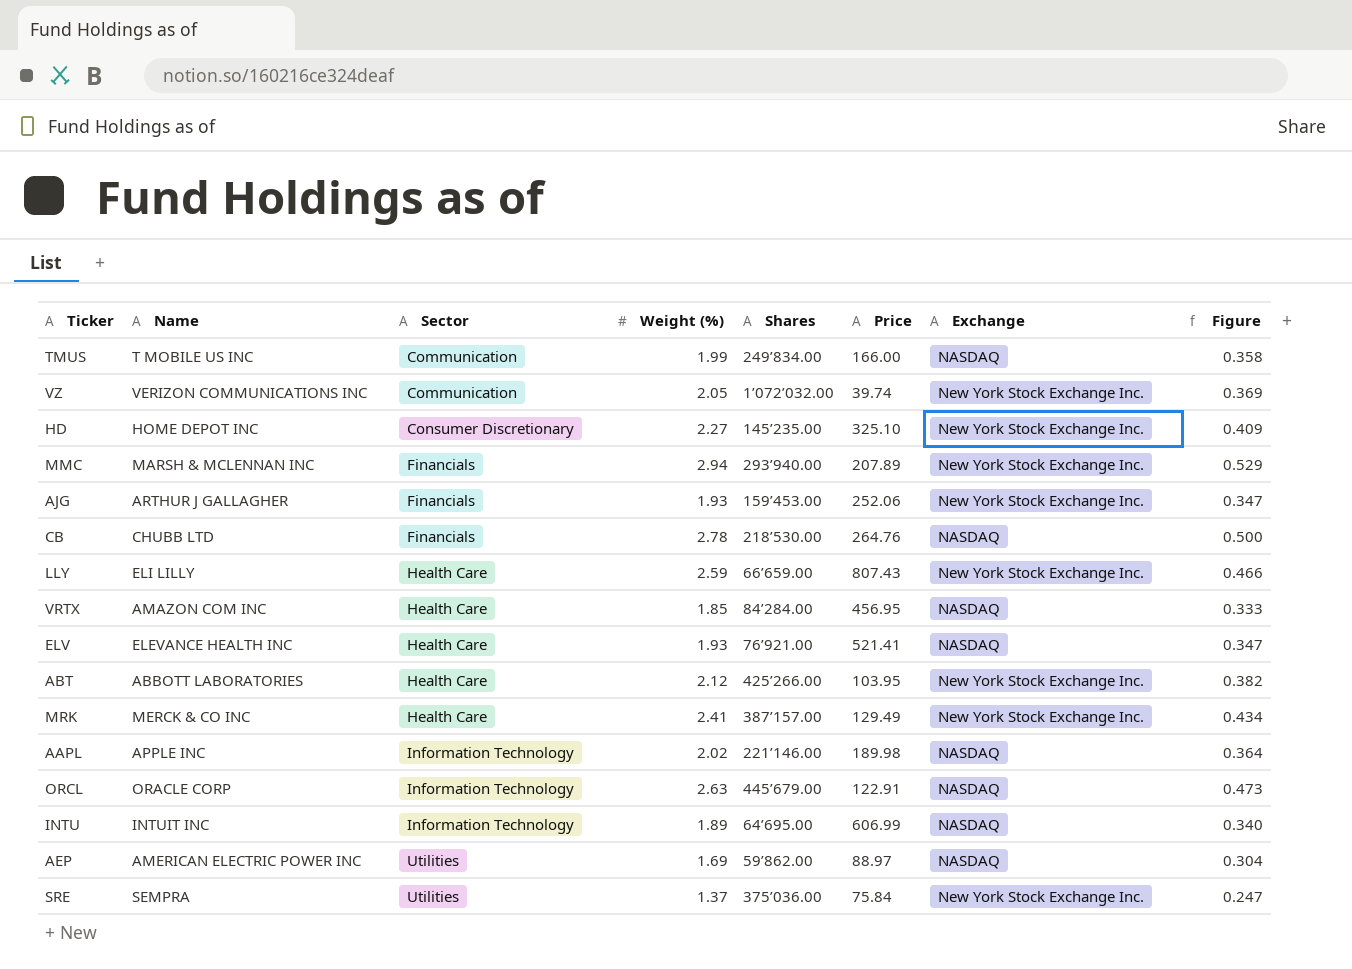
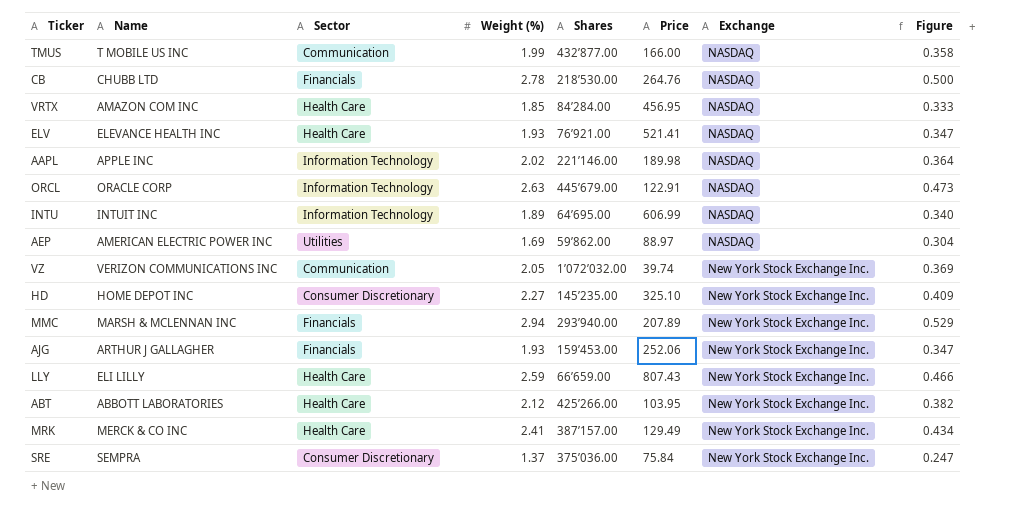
row order: Sector ascending -> Exchange ascending
TMUS | Shares: 249’834.00 -> 432’877.00
SRE | Sector: Utilities -> Consumer Discretionary

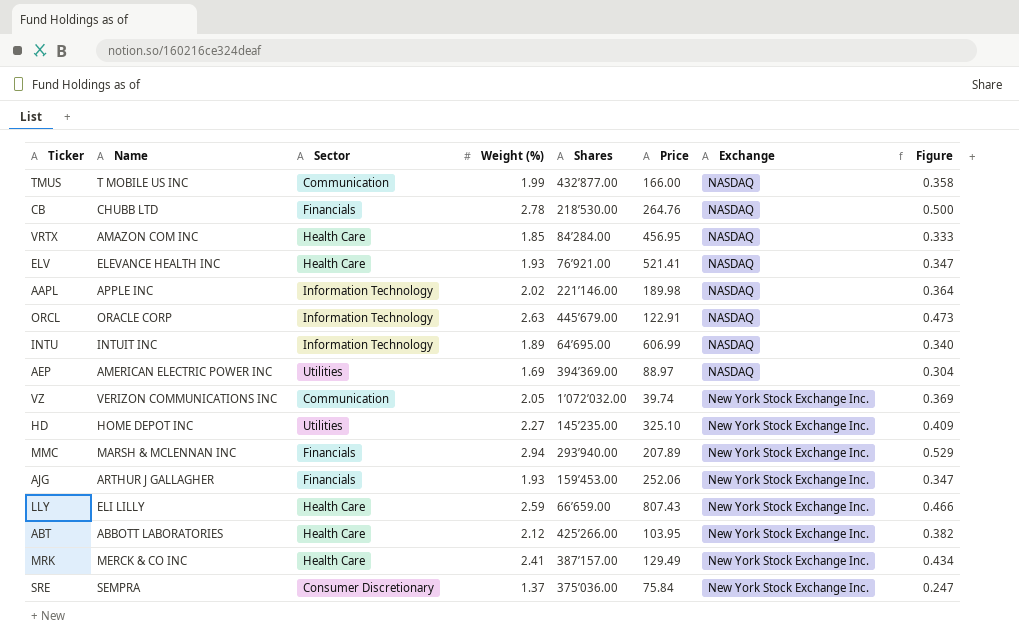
AEP | Shares: 59’862.00 -> 394’369.00
HD | Sector: Consumer Discretionary -> Utilities

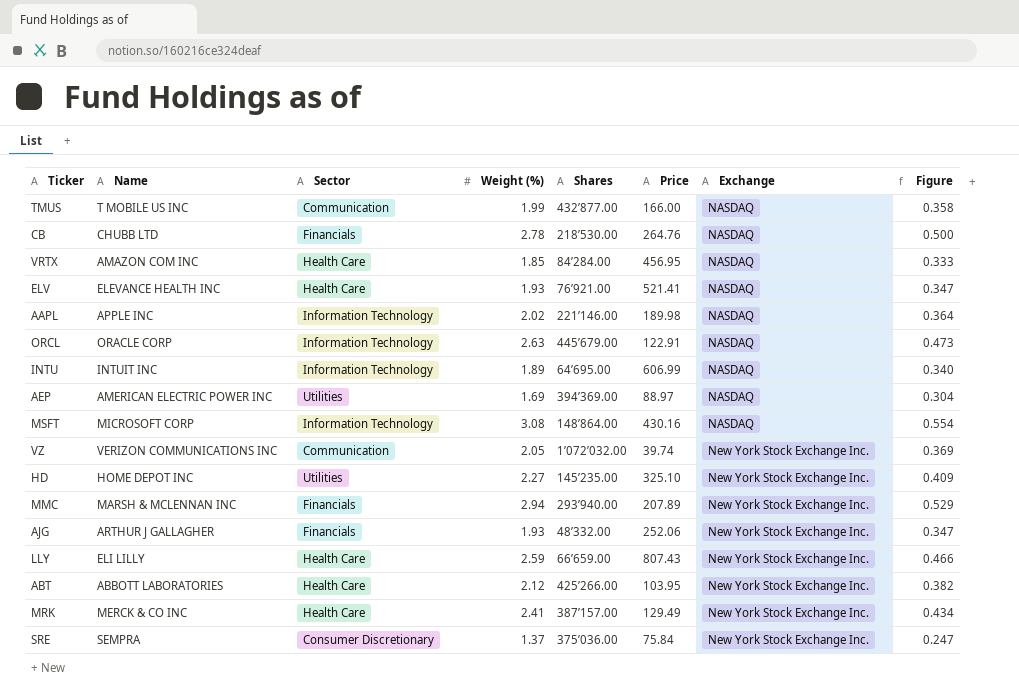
row MSFT: none -> MICROSOFT CORP | Information Technology | 3.08 | 148’864.00 | 430.16 | NASDAQ | 0.554
AJG | Shares: 159’453.00 -> 48’332.00

